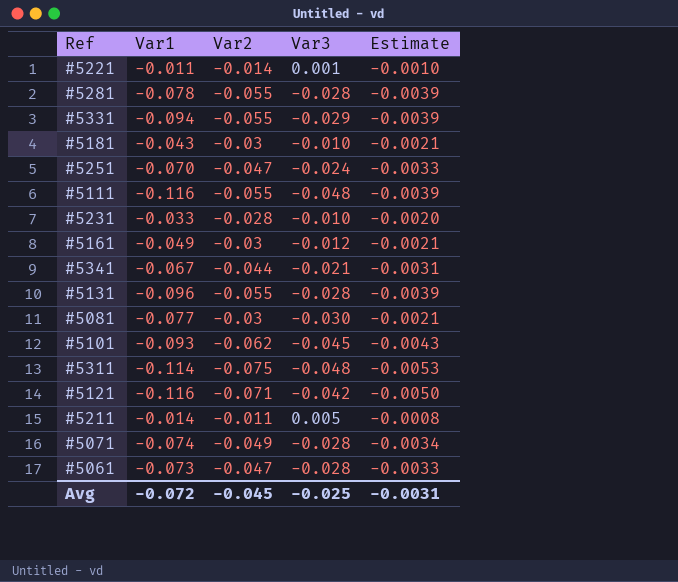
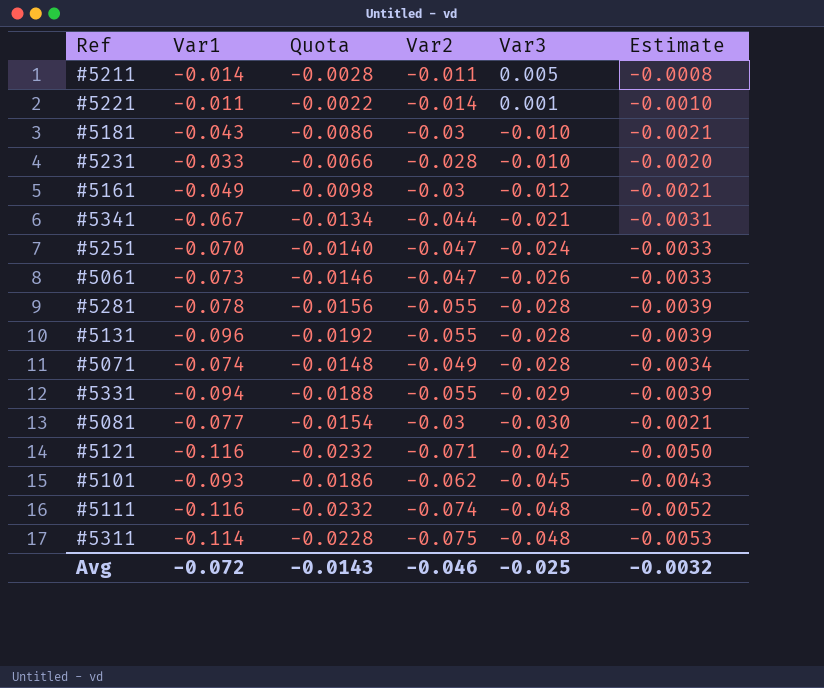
row order: none -> Var3 descending
column Quota | formula: none -> [Var1] * 0.2
#5061 | Var3: -0.028 -> -0.026
#5111 | Var2: -0.055 -> -0.074
#5111 | Estimate: -0.0039 -> -0.0052
Avg | Var2: -0.045 -> -0.046
Avg | Estimate: -0.0031 -> -0.0032

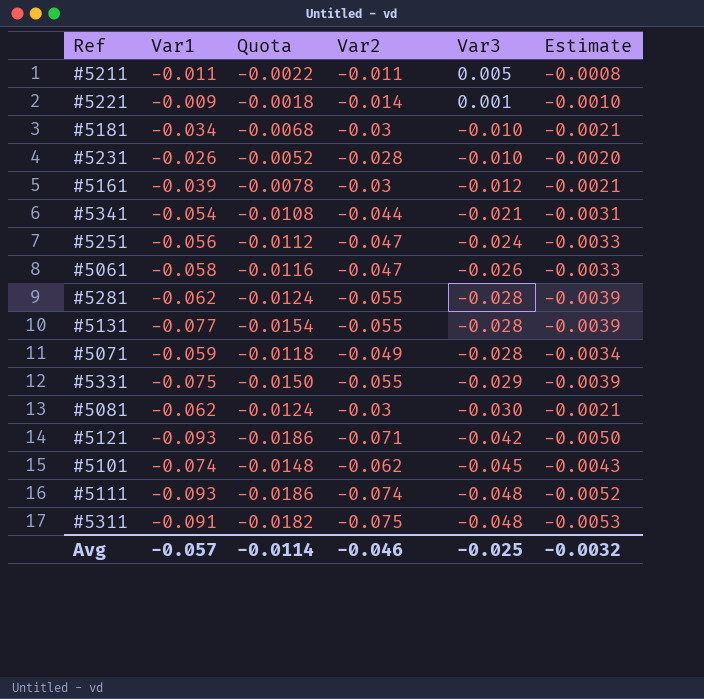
#5211 | Var1: -0.014 -> -0.011
#5211 | Quota: -0.0028 -> -0.0022
#5221 | Var1: -0.011 -> -0.009
#5221 | Quota: -0.0022 -> -0.0018
#5181 | Var1: -0.043 -> -0.034
#5181 | Quota: -0.0086 -> -0.0068
#5231 | Var1: -0.033 -> -0.026
#5231 | Quota: -0.0066 -> -0.0052
#5161 | Var1: -0.049 -> -0.039
#5161 | Quota: -0.0098 -> -0.0078
#5341 | Var1: -0.067 -> -0.054
#5341 | Quota: -0.0134 -> -0.0108
#5251 | Var1: -0.070 -> -0.056
#5251 | Quota: -0.0140 -> -0.0112
#5061 | Var1: -0.073 -> -0.058
#5061 | Quota: -0.0146 -> -0.0116
#5281 | Var1: -0.078 -> -0.062
#5281 | Quota: -0.0156 -> -0.0124
#5131 | Var1: -0.096 -> -0.077
#5131 | Quota: -0.0192 -> -0.0154
#5071 | Var1: -0.074 -> -0.059
#5071 | Quota: -0.0148 -> -0.0118
#5331 | Var1: -0.094 -> -0.075
#5331 | Quota: -0.0188 -> -0.0150
#5081 | Var1: -0.077 -> -0.062
#5081 | Quota: -0.0154 -> -0.0124
#5121 | Var1: -0.116 -> -0.093
#5121 | Quota: -0.0232 -> -0.0186
#5101 | Var1: -0.093 -> -0.074
#5101 | Quota: -0.0186 -> -0.0148
#5111 | Var1: -0.116 -> -0.093
#5111 | Quota: -0.0232 -> -0.0186
#5311 | Var1: -0.114 -> -0.091
#5311 | Quota: -0.0228 -> -0.0182
Avg | Var1: -0.072 -> -0.057
Avg | Quota: -0.0143 -> -0.0114

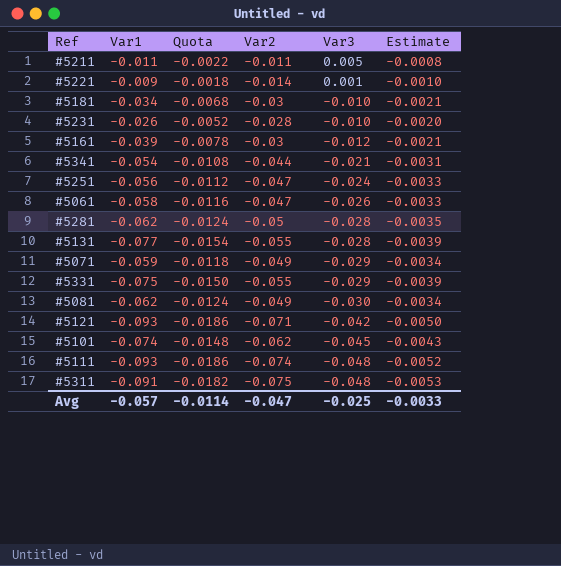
#5281 | Var2: -0.055 -> -0.05
#5281 | Estimate: -0.0039 -> -0.0035
#5071 | Var3: -0.028 -> -0.029
#5081 | Var2: -0.03 -> -0.049
#5081 | Estimate: -0.0021 -> -0.0034
Avg | Var2: -0.046 -> -0.047
Avg | Estimate: -0.0032 -> -0.0033

